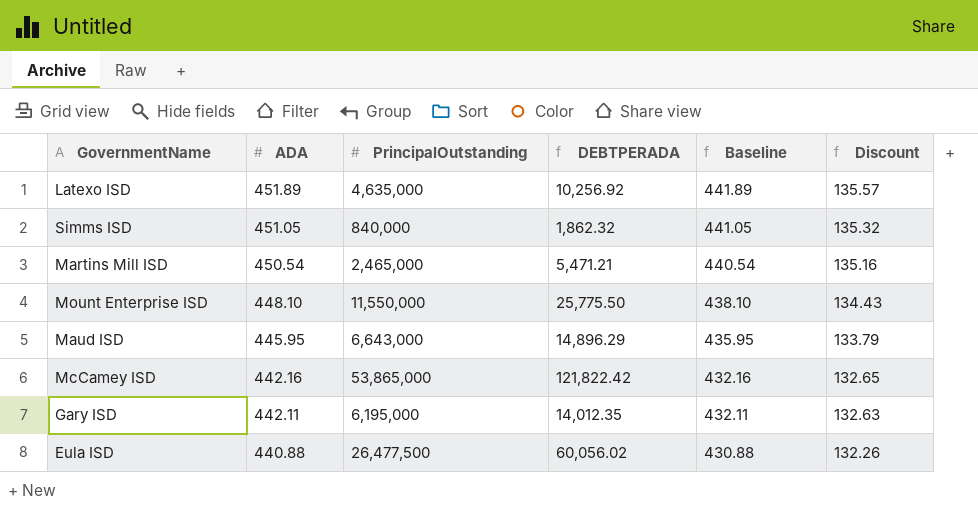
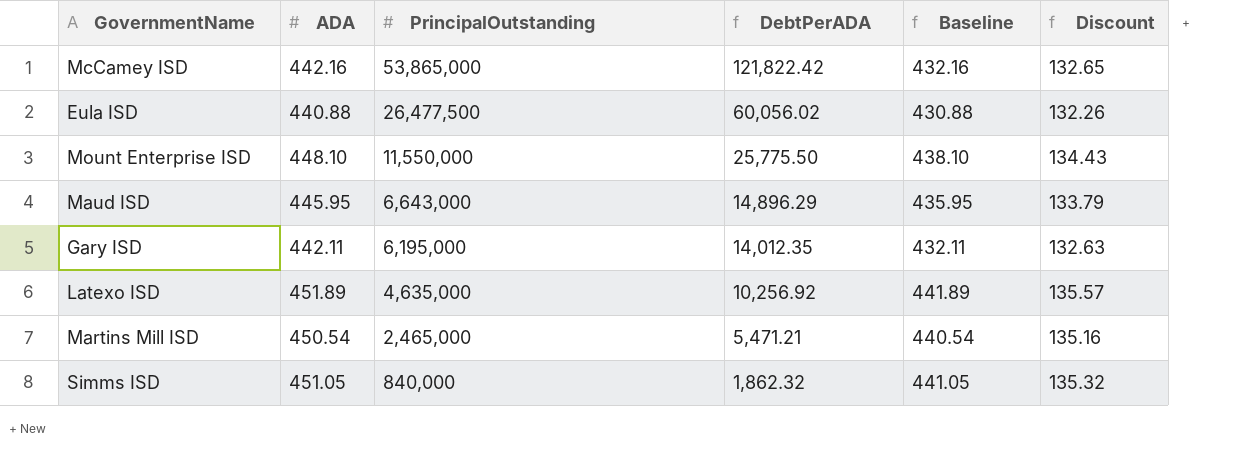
row order: ADA descending -> PrincipalOutstanding descending
column name: DEBTPERADA -> DebtPerADA

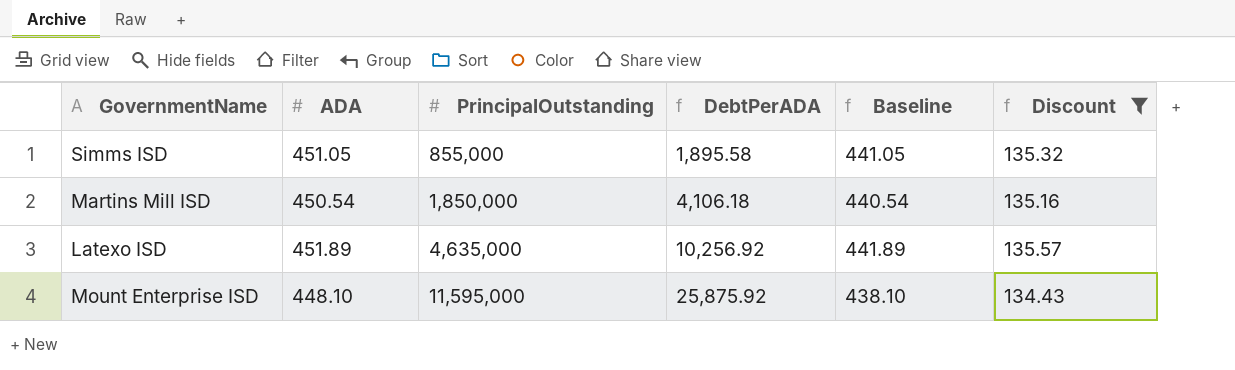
filter: none -> Discount >= 134.43
row order: PrincipalOutstanding descending -> PrincipalOutstanding ascending
Simms ISD | PrincipalOutstanding: 840,000 -> 855,000
Simms ISD | DebtPerADA: 1,862.32 -> 1,895.58
Martins Mill ISD | PrincipalOutstanding: 2,465,000 -> 1,850,000
Martins Mill ISD | DebtPerADA: 5,471.21 -> 4,106.18
Mount Enterprise ISD | PrincipalOutstanding: 11,550,000 -> 11,595,000
Mount Enterprise ISD | DebtPerADA: 25,775.50 -> 25,875.92

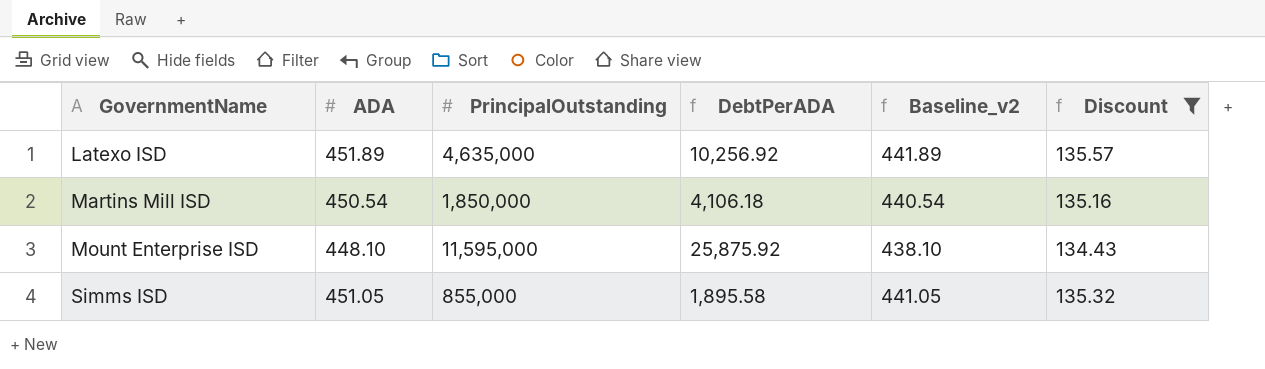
row order: PrincipalOutstanding ascending -> GovernmentName ascending
column name: Baseline -> Baseline_v2

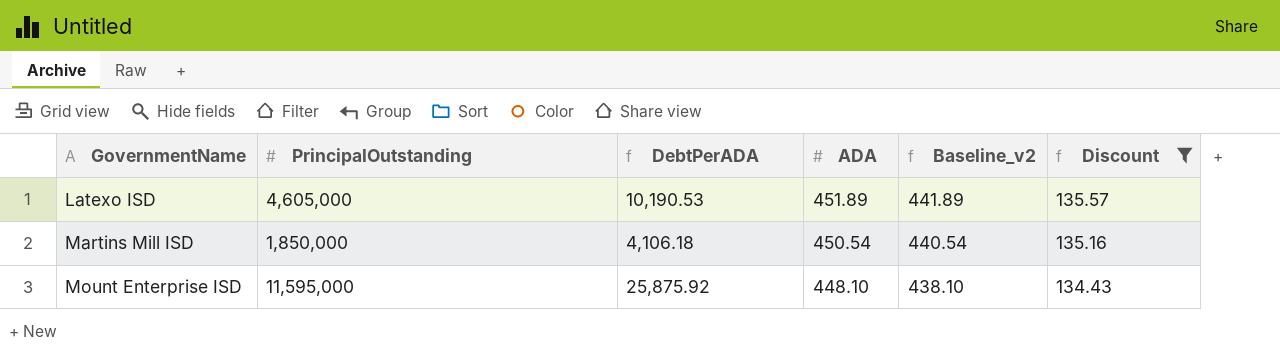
column ADA | position: 2 -> 4
row Simms ISD: 451.05 | 855,000 | 1,895.58 | 441.05 | 135.32 -> none
Latexo ISD | PrincipalOutstanding: 4,635,000 -> 4,605,000
Latexo ISD | DebtPerADA: 10,256.92 -> 10,190.53

